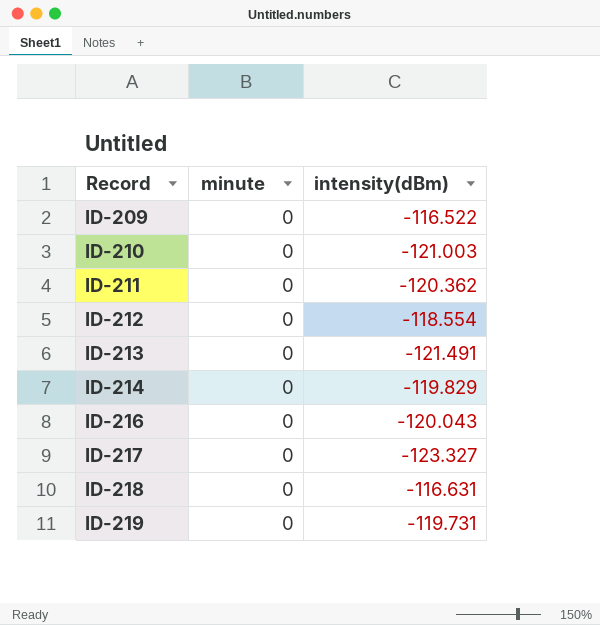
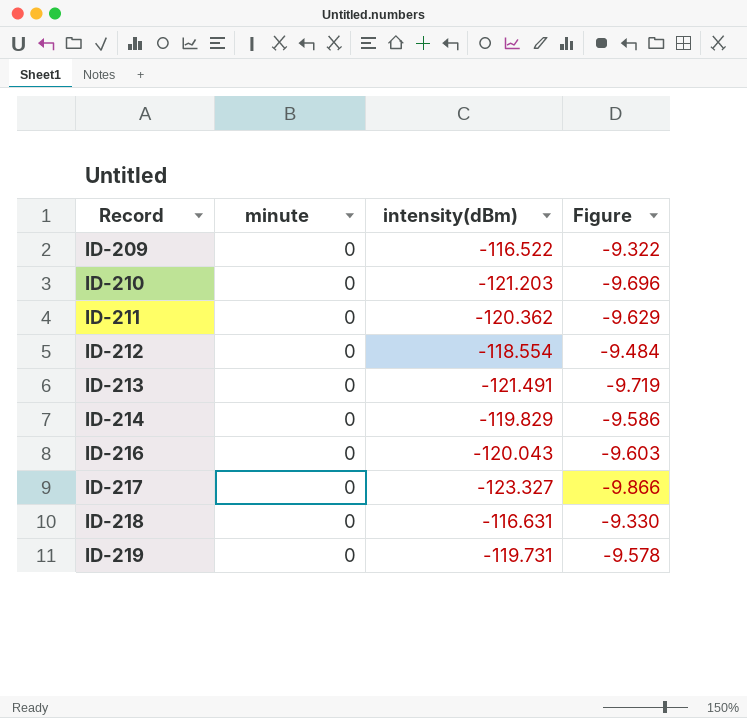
column Figure | formula: none -> [intensity(dBm)] * 0.08
ID-210 | intensity(dBm): -121.003 -> -121.203

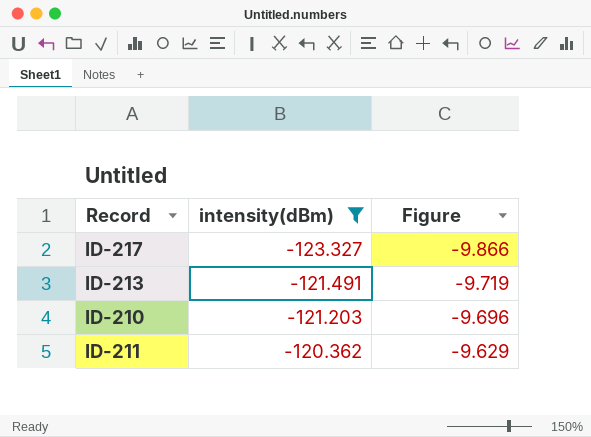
filter: none -> intensity(dBm) <= -120.362
row order: Record ascending -> intensity(dBm) ascending
column minute | position: 2 -> none

